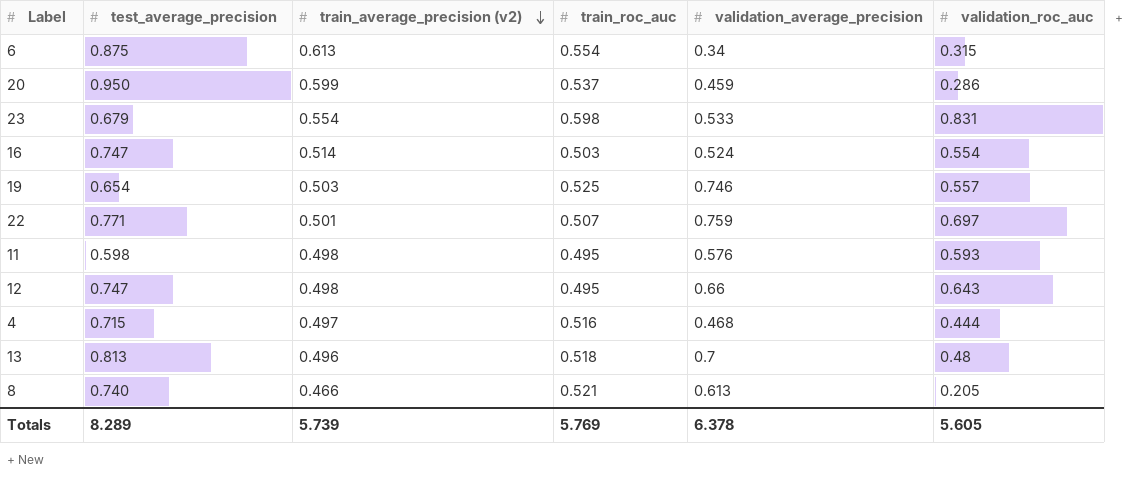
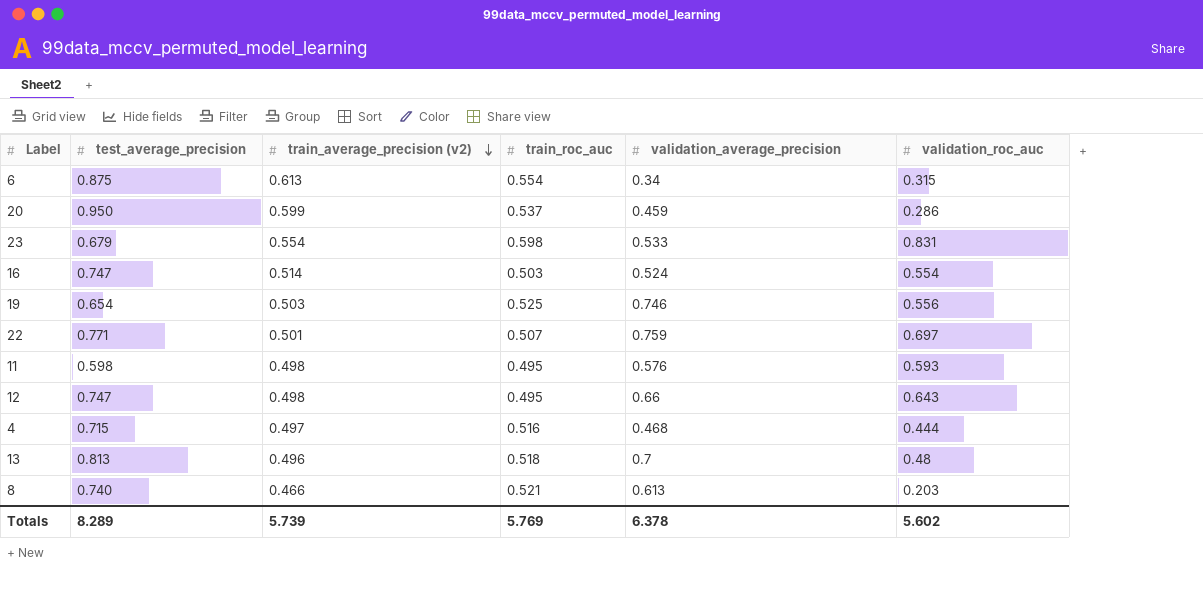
19 | validation_roc_auc: 0.557 -> 0.556
8 | validation_roc_auc: 0.205 -> 0.203
Totals | validation_roc_auc: 5.605 -> 5.602

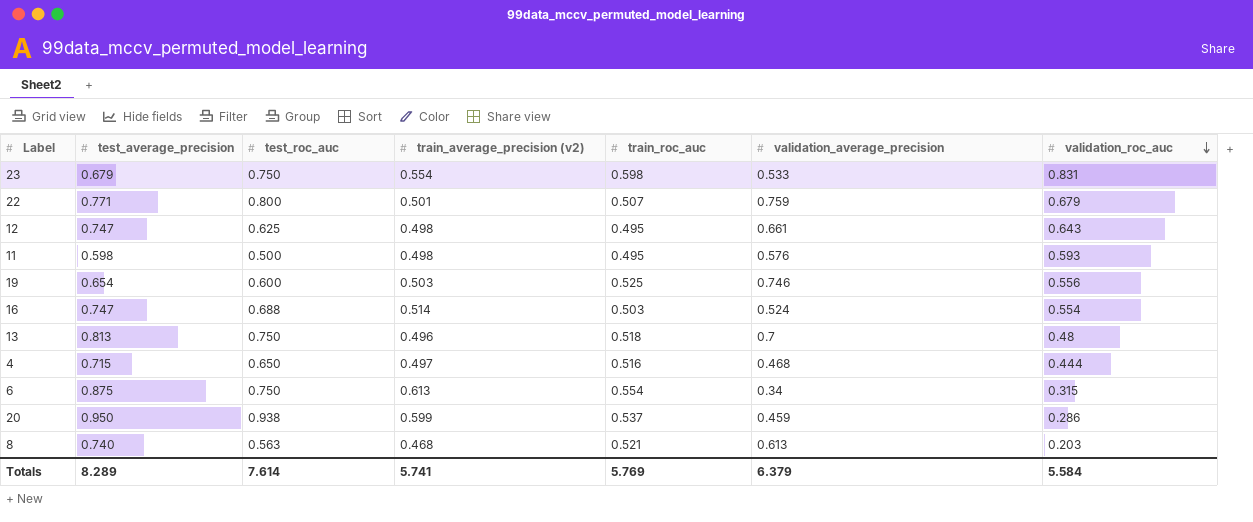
row order: train_average_precision (v2) descending -> validation_roc_auc descending
column test_roc_auc | position: none -> 3
22 | validation_roc_auc: 0.697 -> 0.679
12 | validation_average_precision: 0.66 -> 0.661
8 | train_average_precision (v2): 0.466 -> 0.468
Totals | train_average_precision (v2): 5.739 -> 5.741
Totals | validation_average_precision: 6.378 -> 6.379
Totals | validation_roc_auc: 5.602 -> 5.584

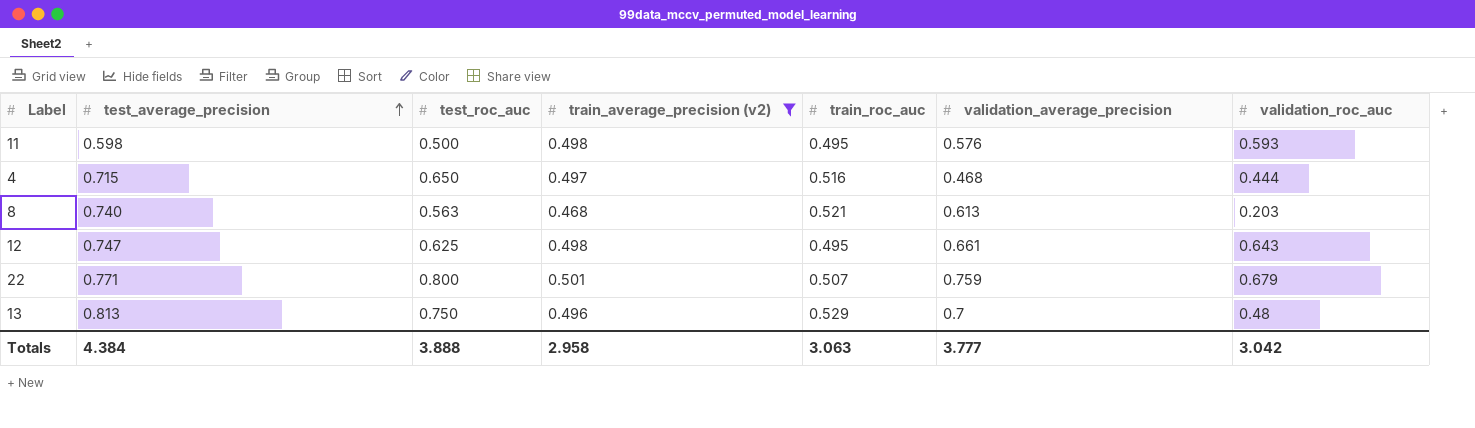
filter: none -> train_average_precision (v2) <= 0.501
row order: validation_roc_auc descending -> test_average_precision ascending
13 | train_roc_auc: 0.518 -> 0.529
Totals | test_average_precision: 8.289 -> 4.384
Totals | test_roc_auc: 7.614 -> 3.888
Totals | train_average_precision (v2): 5.741 -> 2.958
Totals | train_roc_auc: 5.769 -> 3.063
Totals | validation_average_precision: 6.379 -> 3.777
Totals | validation_roc_auc: 5.584 -> 3.042

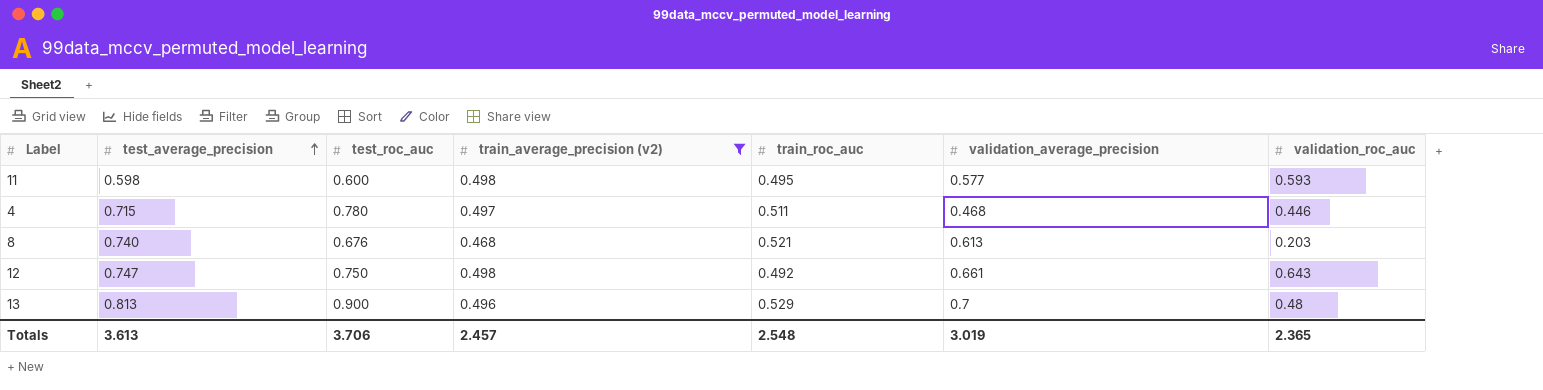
row 22: 0.771 | 0.800 | 0.501 | 0.507 | 0.759 | 0.679 -> none
11 | test_roc_auc: 0.500 -> 0.600
11 | validation_average_precision: 0.576 -> 0.577
4 | test_roc_auc: 0.650 -> 0.780
4 | train_roc_auc: 0.516 -> 0.511
4 | validation_roc_auc: 0.444 -> 0.446
8 | test_roc_auc: 0.563 -> 0.676
12 | test_roc_auc: 0.625 -> 0.750
12 | train_roc_auc: 0.495 -> 0.492
13 | test_roc_auc: 0.750 -> 0.900
Totals | test_average_precision: 4.384 -> 3.613
Totals | test_roc_auc: 3.888 -> 3.706
Totals | train_average_precision (v2): 2.958 -> 2.457
Totals | train_roc_auc: 3.063 -> 2.548
Totals | validation_average_precision: 3.777 -> 3.019
Totals | validation_roc_auc: 3.042 -> 2.365

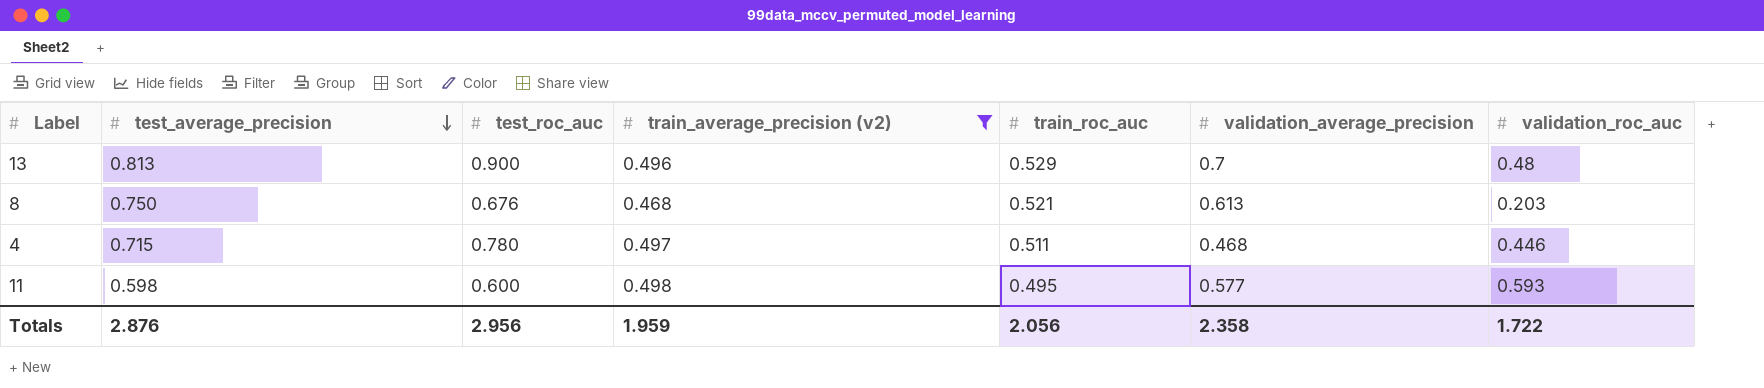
row order: test_average_precision ascending -> test_average_precision descending
row 12: 0.747 | 0.750 | 0.498 | 0.492 | 0.661 | 0.643 -> none
8 | test_average_precision: 0.740 -> 0.750
Totals | test_average_precision: 3.613 -> 2.876
Totals | test_roc_auc: 3.706 -> 2.956
Totals | train_average_precision (v2): 2.457 -> 1.959
Totals | train_roc_auc: 2.548 -> 2.056
Totals | validation_average_precision: 3.019 -> 2.358
Totals | validation_roc_auc: 2.365 -> 1.722

